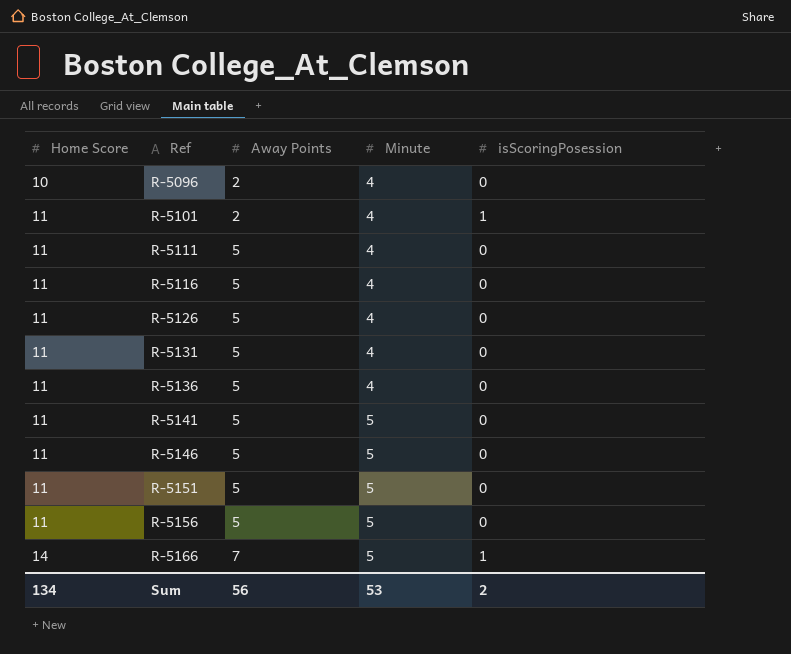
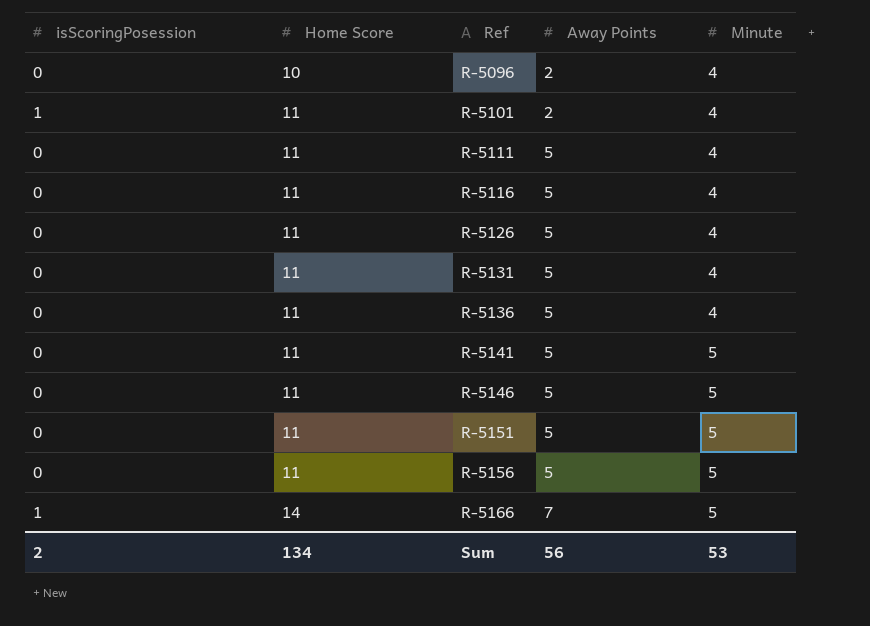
column isScoringPosession | position: 5 -> 1

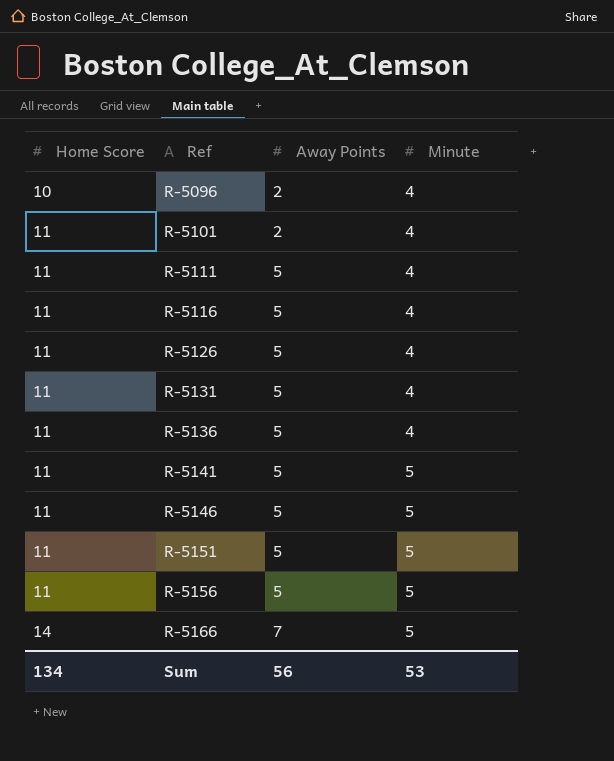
column isScoringPosession | position: 1 -> none

